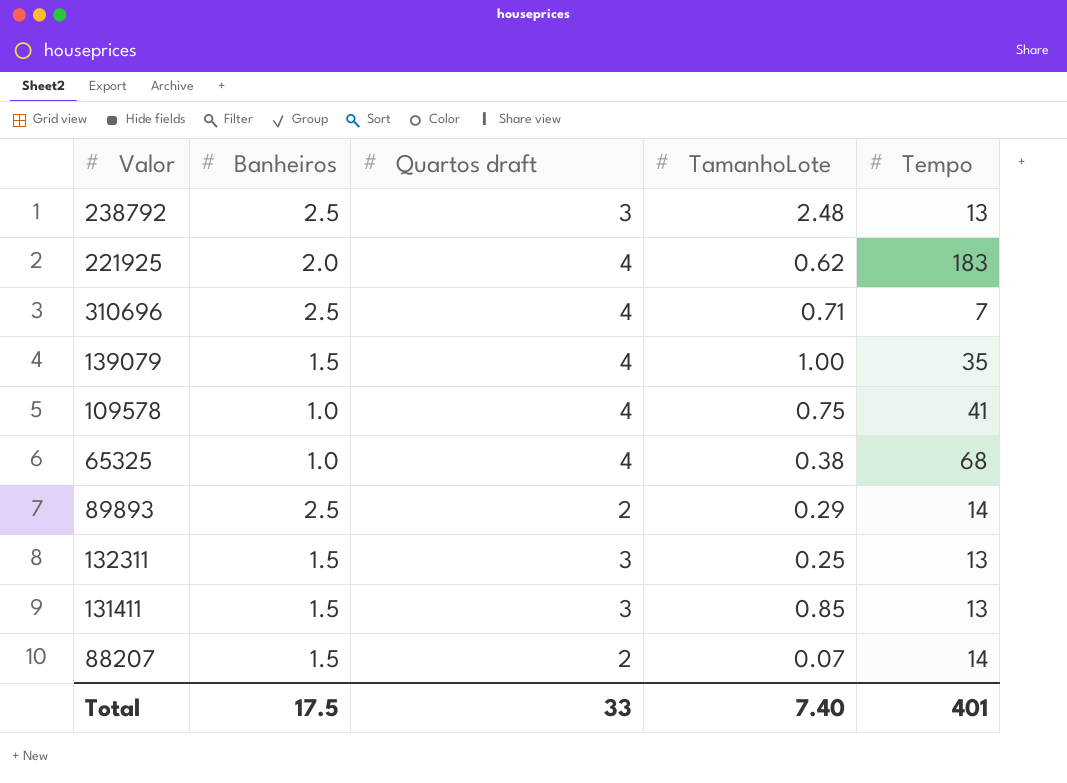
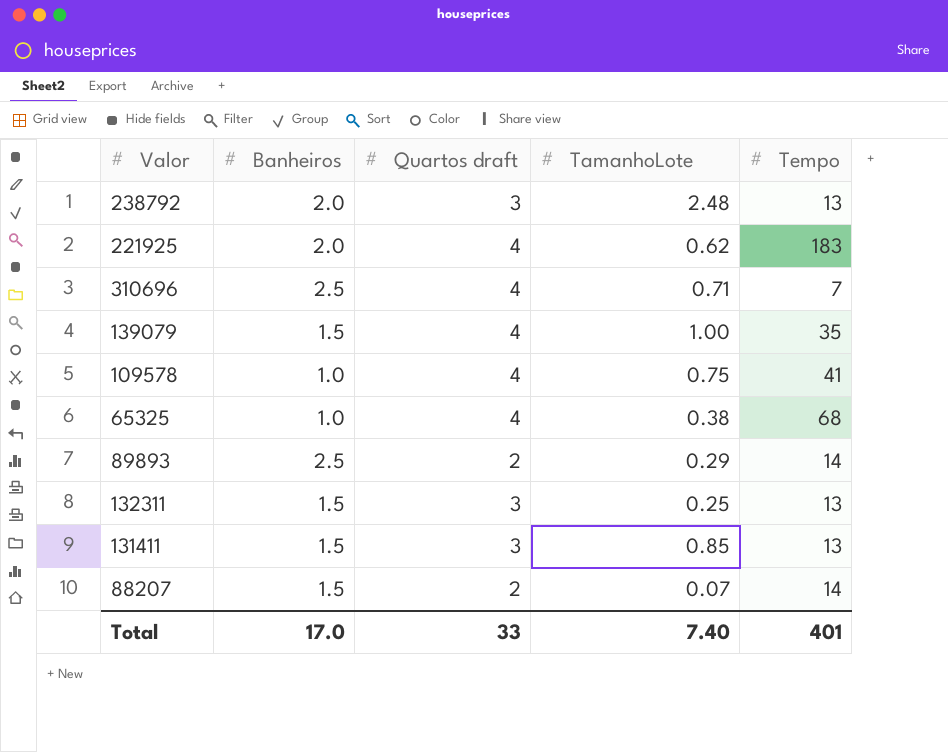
238792 | Banheiros: 2.5 -> 2.0
Total | Banheiros: 17.5 -> 17.0

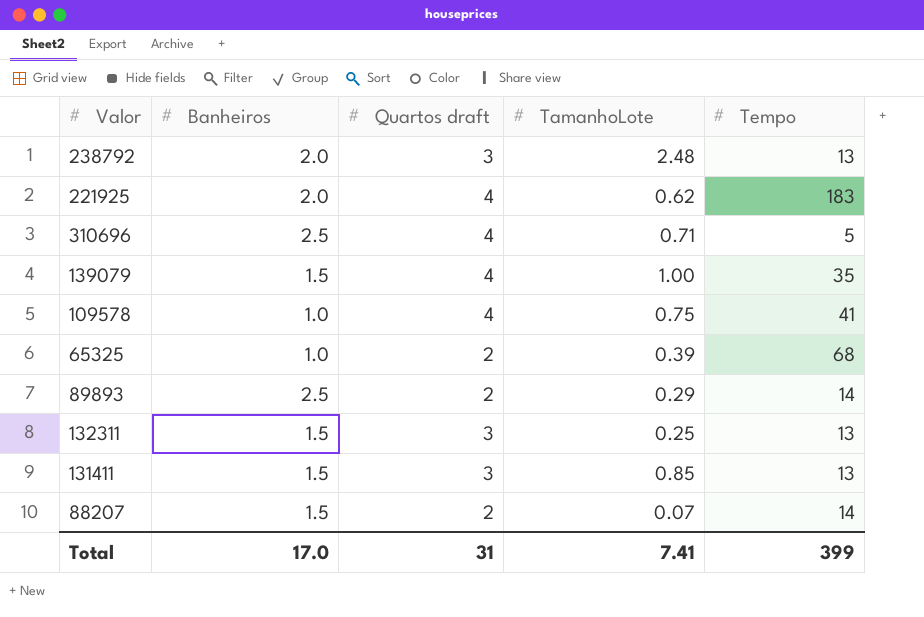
310696 | Tempo: 7 -> 5
65325 | Quartos draft: 4 -> 2
65325 | TamanhoLote: 0.38 -> 0.39
Total | Quartos draft: 33 -> 31
Total | TamanhoLote: 7.40 -> 7.41
Total | Tempo: 401 -> 399

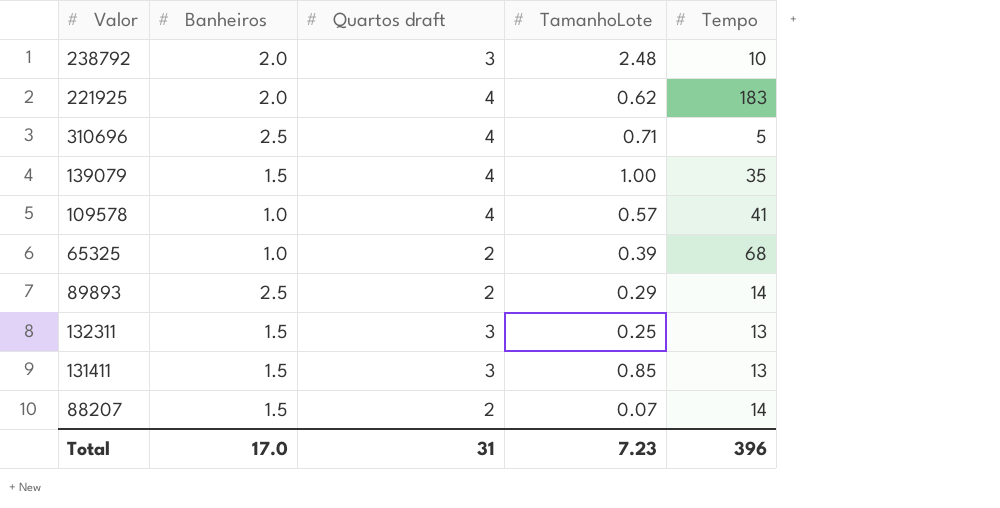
238792 | Tempo: 13 -> 10
109578 | TamanhoLote: 0.75 -> 0.57
Total | TamanhoLote: 7.41 -> 7.23
Total | Tempo: 399 -> 396

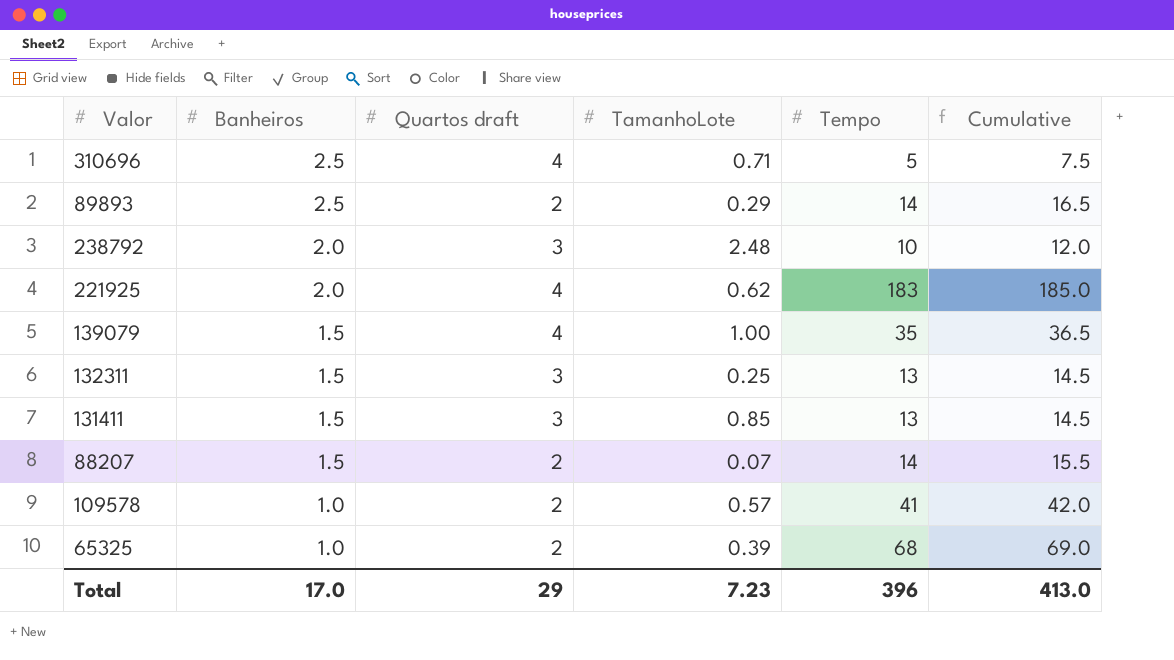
row order: none -> Banheiros descending
column Cumulative | formula: none -> [Banheiros] + [Tempo]
109578 | Quartos draft: 4 -> 2
Total | Quartos draft: 31 -> 29

